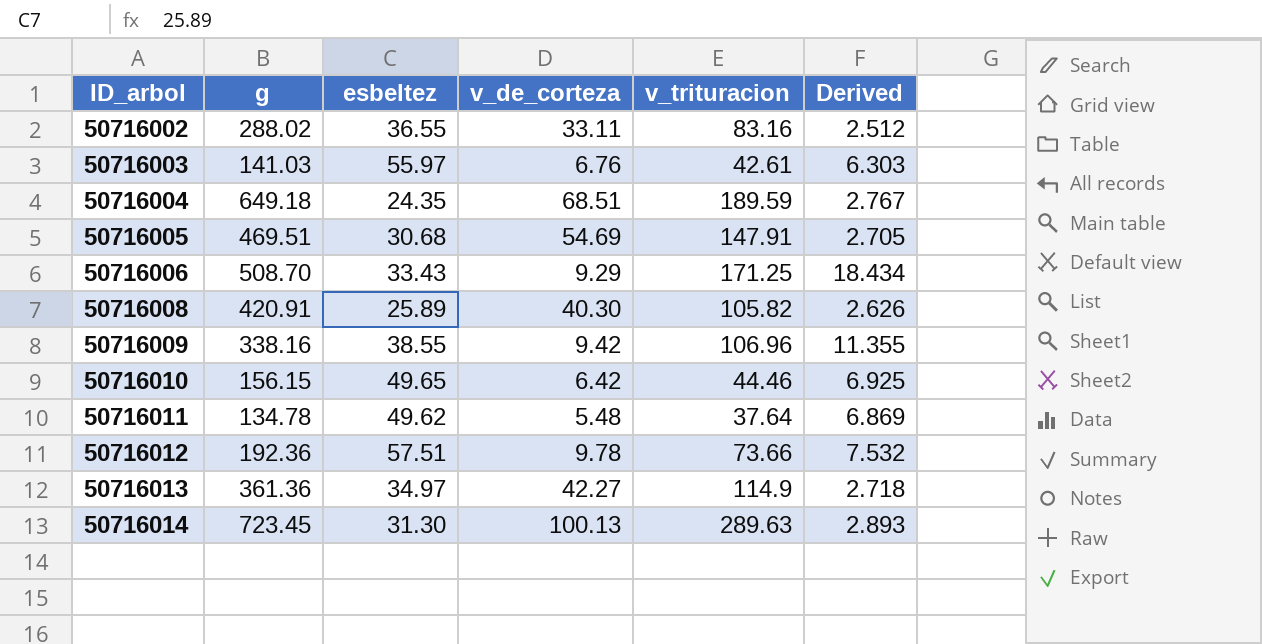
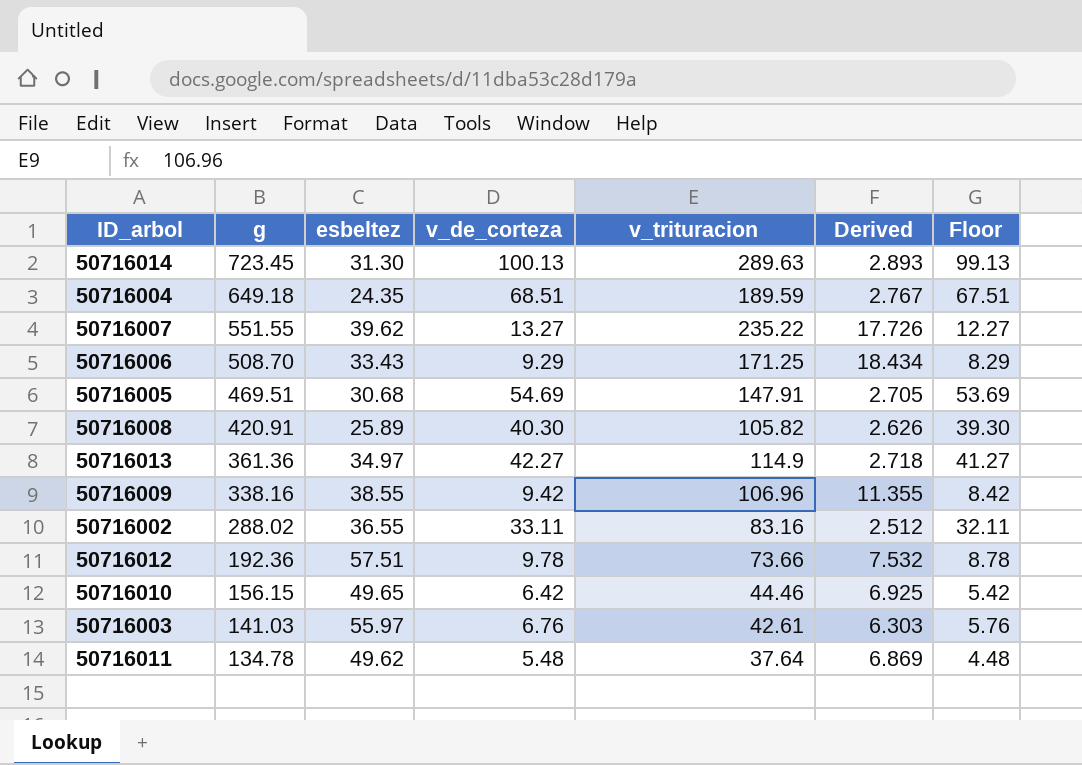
row order: ID_arbol ascending -> g descending
column Floor | formula: none -> [v_de_corteza] - 1
row 50716007: none -> 551.55 | 39.62 | 13.27 | 235.22 | 17.726 | 12.27

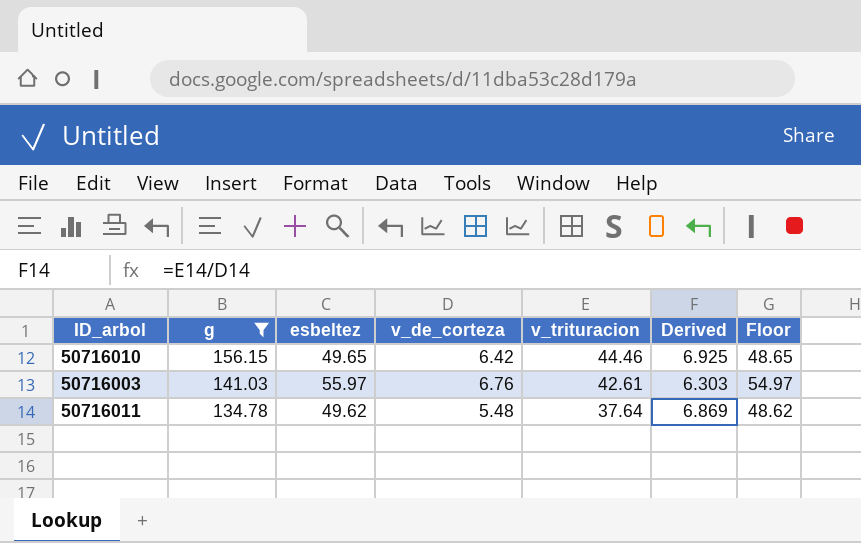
filter: none -> g <= 156.15
column Floor | formula: [v_de_corteza] - 1 -> [esbeltez] - 1

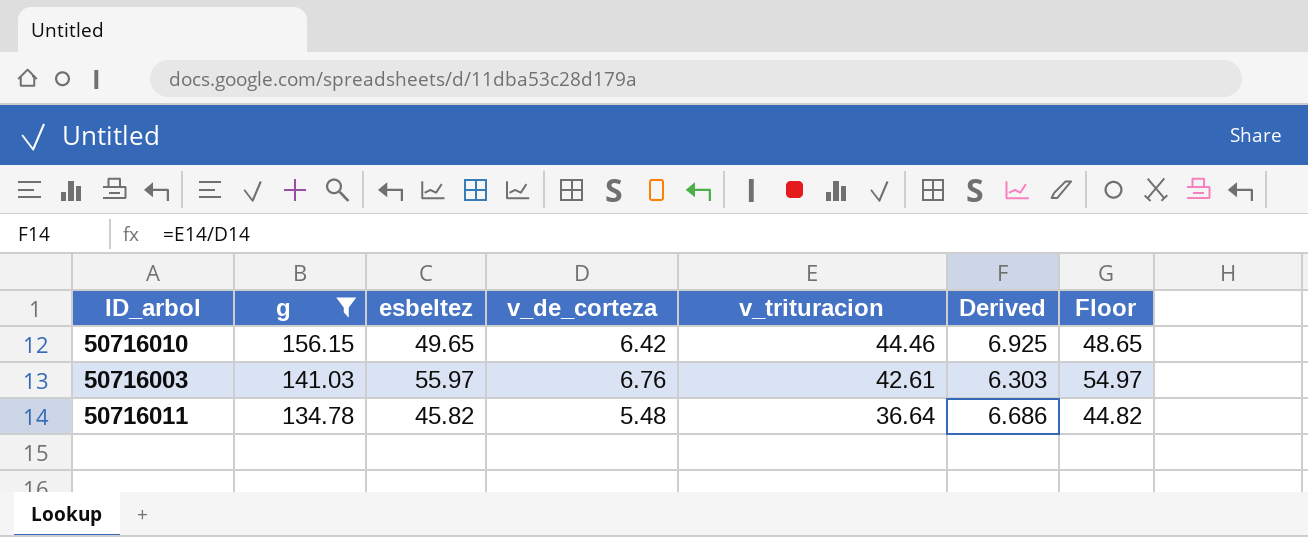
50716011 | esbeltez: 49.62 -> 45.82
50716011 | v_trituracion: 37.64 -> 36.64
50716011 | Derived: 6.869 -> 6.686
50716011 | Floor: 48.62 -> 44.82

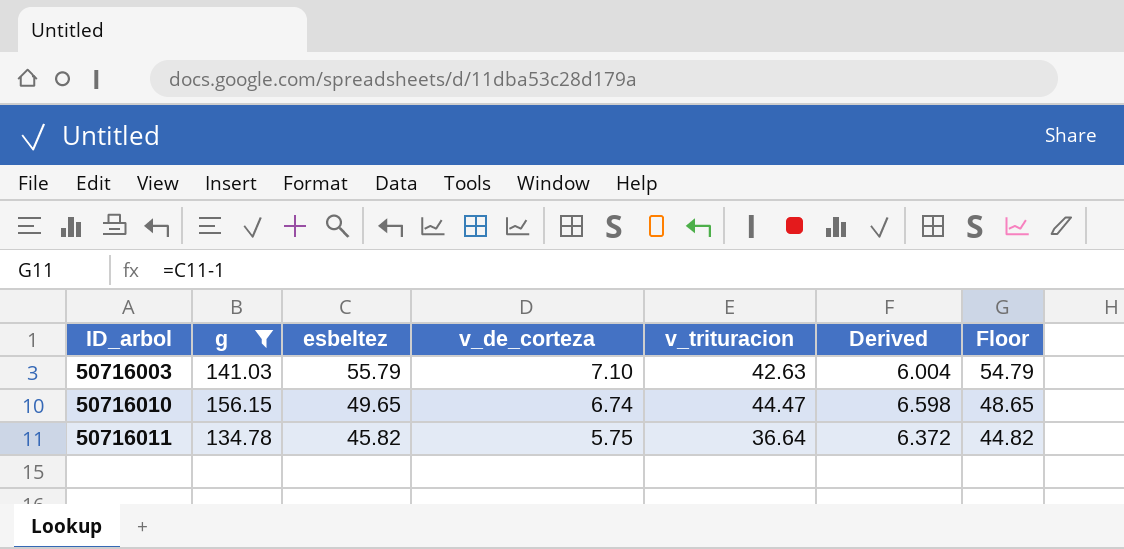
row order: g descending -> ID_arbol ascending
50716003 | esbeltez: 55.97 -> 55.79
50716003 | v_de_corteza: 6.76 -> 7.10
50716003 | v_trituracion: 42.61 -> 42.63
50716003 | Derived: 6.303 -> 6.004
50716003 | Floor: 54.97 -> 54.79
50716010 | v_de_corteza: 6.42 -> 6.74
50716010 | v_trituracion: 44.46 -> 44.47
50716010 | Derived: 6.925 -> 6.598
50716011 | v_de_corteza: 5.48 -> 5.75
50716011 | Derived: 6.686 -> 6.372

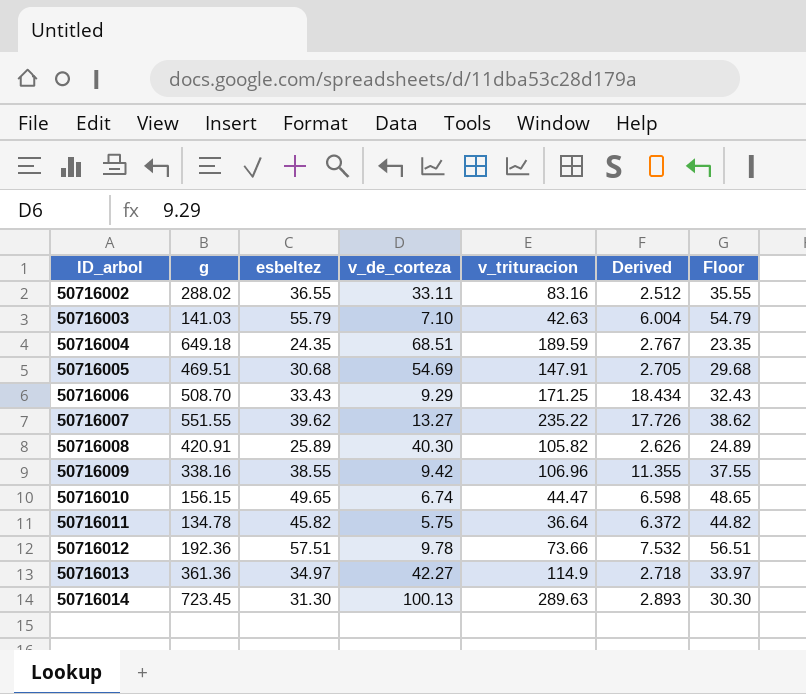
filter: g <= 156.15 -> none

